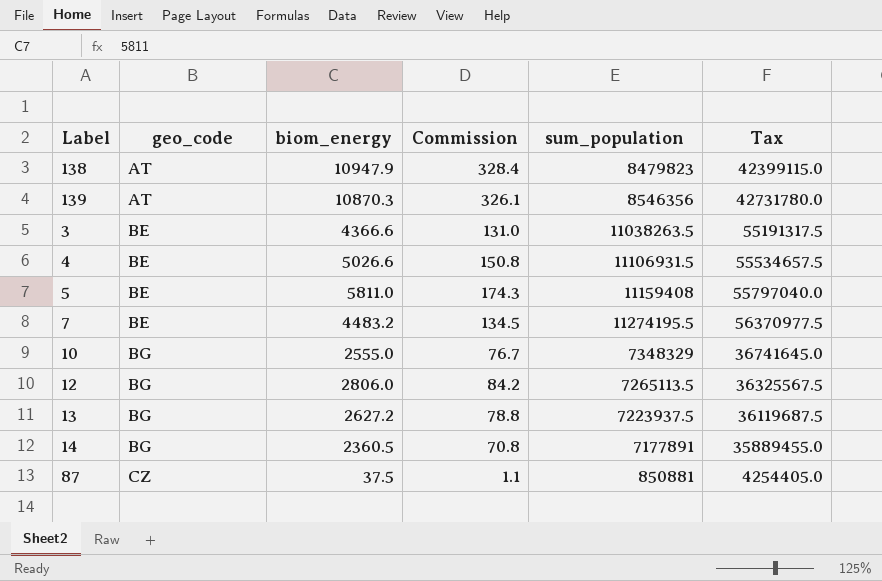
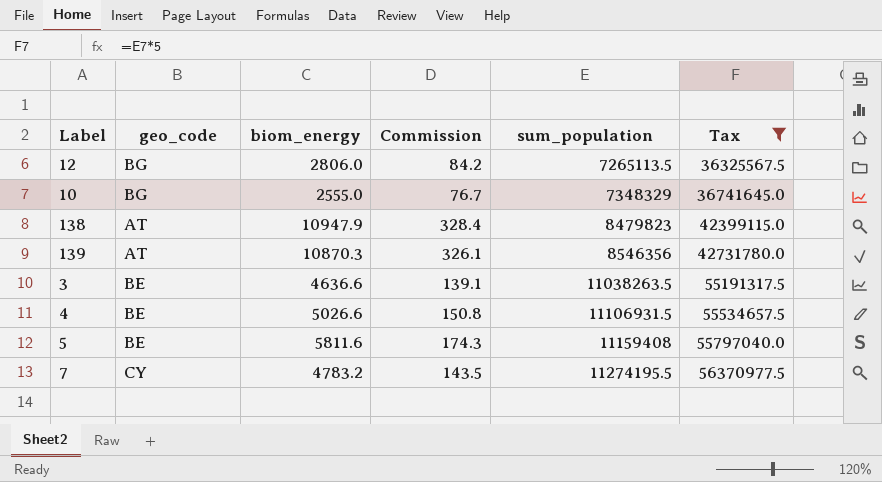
filter: none -> Tax >= 36325567.5
row order: geo_code ascending -> sum_population ascending
3 | biom_energy: 4366.6 -> 4636.6
3 | Commission: 131.0 -> 139.1
5 | biom_energy: 5811.0 -> 5811.6
7 | geo_code: BE -> CY
7 | biom_energy: 4483.2 -> 4783.2
7 | Commission: 134.5 -> 143.5

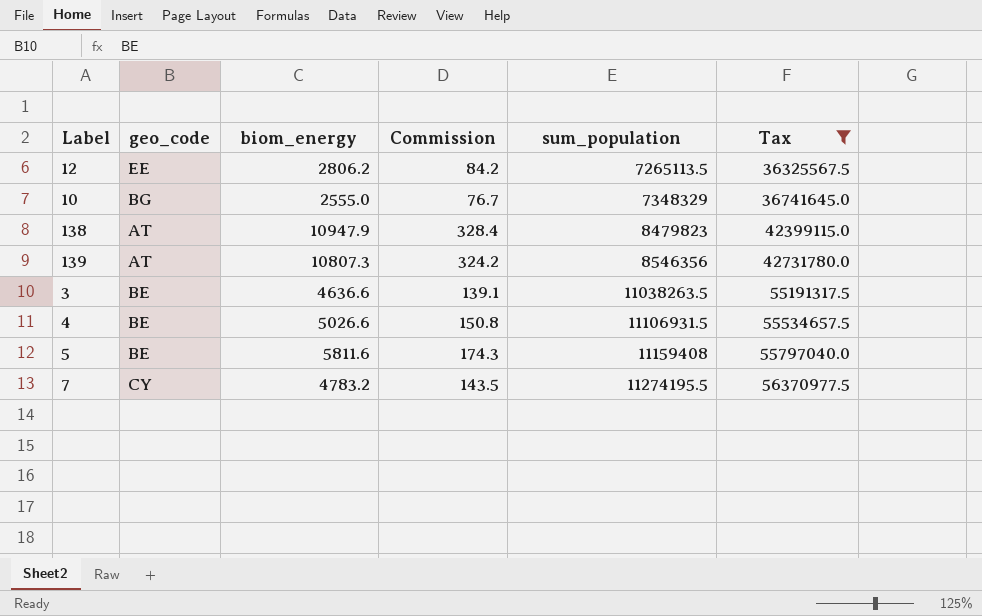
12 | geo_code: BG -> EE
12 | biom_energy: 2806.0 -> 2806.2
139 | biom_energy: 10870.3 -> 10807.3
139 | Commission: 326.1 -> 324.2

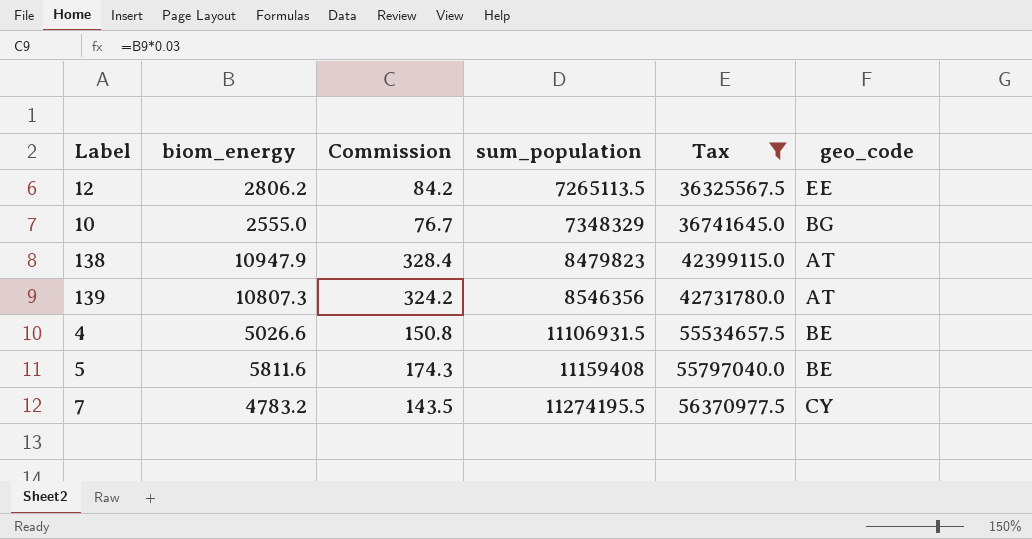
column geo_code | position: 2 -> 6
row 3: BE | 4636.6 | 139.1 | 11038263.5 | 55191317.5 -> none

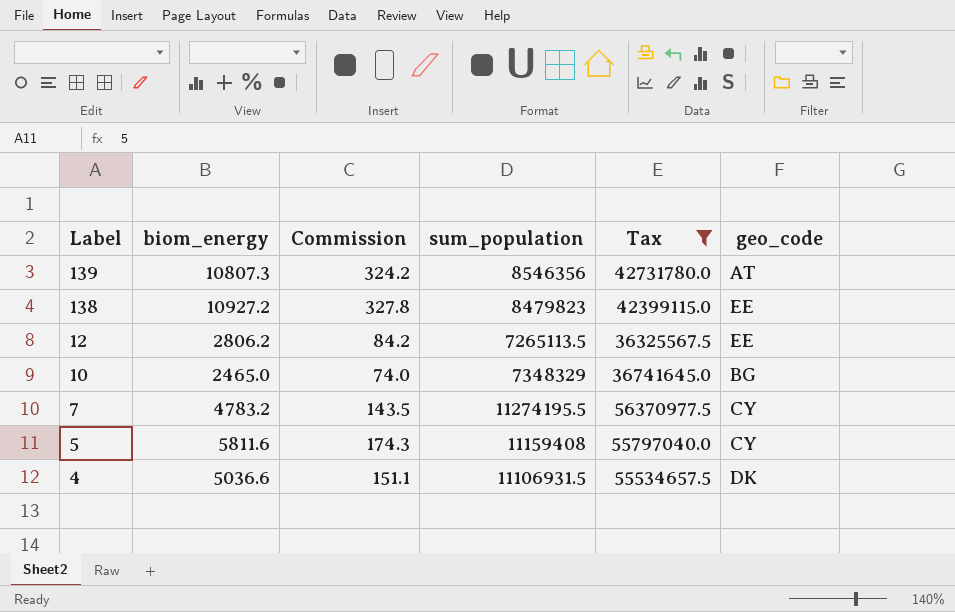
row order: sum_population ascending -> Label descending
138 | biom_energy: 10947.9 -> 10927.2
138 | Commission: 328.4 -> 327.8
138 | geo_code: AT -> EE
10 | biom_energy: 2555.0 -> 2465.0
10 | Commission: 76.7 -> 74.0
5 | geo_code: BE -> CY
4 | biom_energy: 5026.6 -> 5036.6
4 | Commission: 150.8 -> 151.1
4 | geo_code: BE -> DK

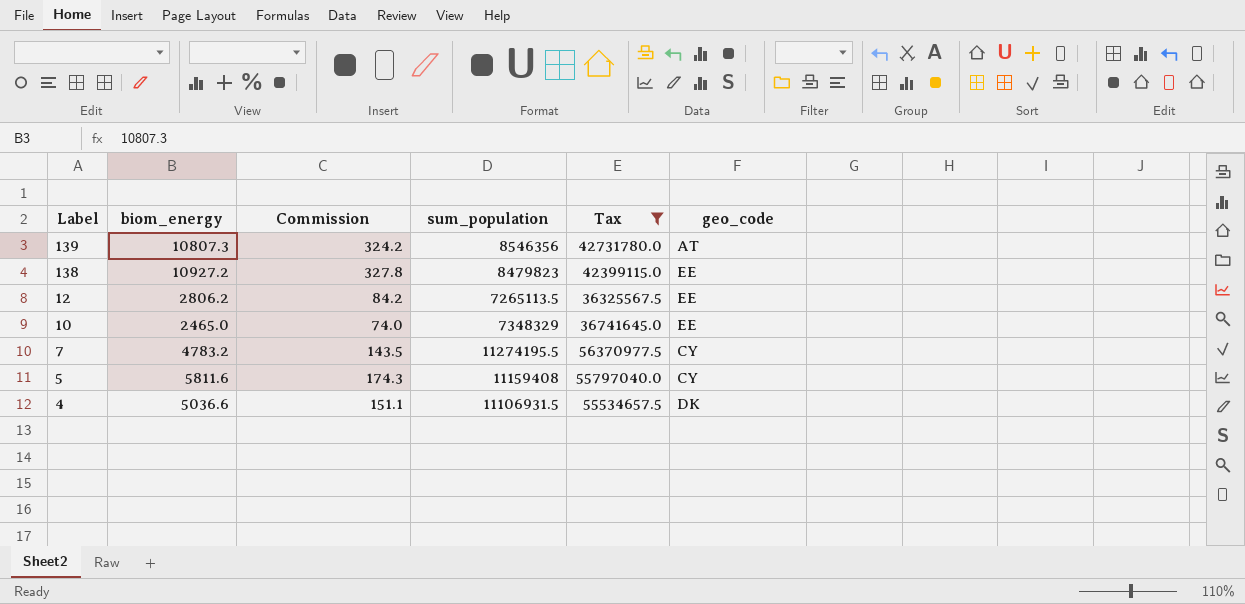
10 | geo_code: BG -> EE

